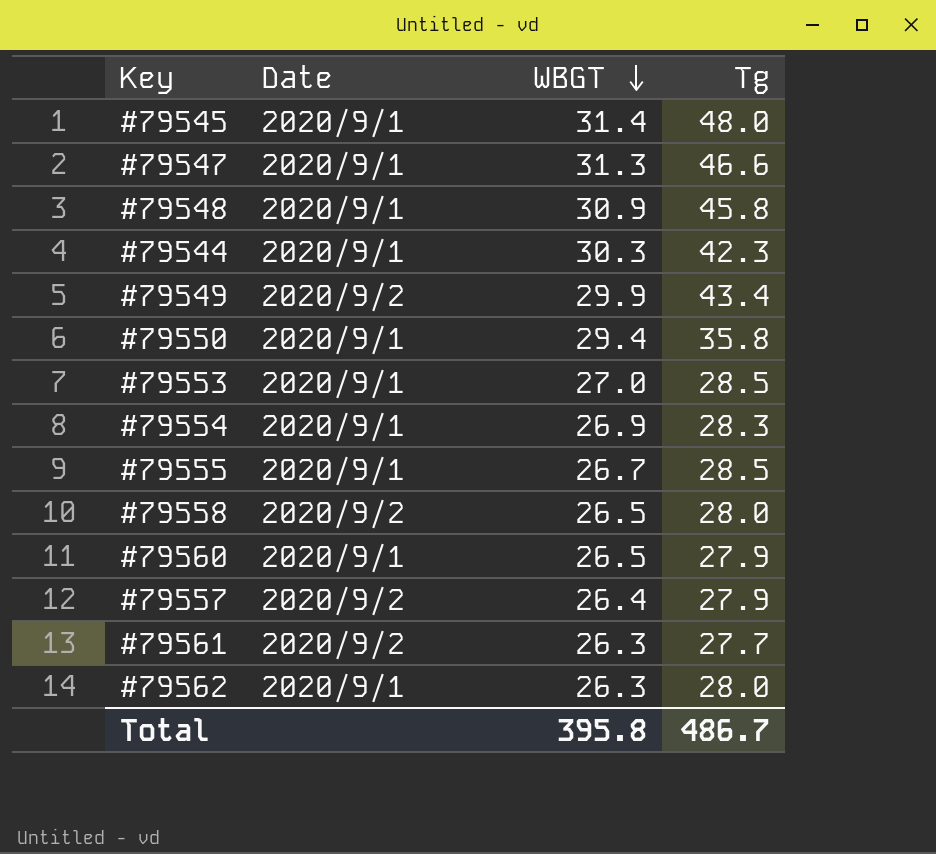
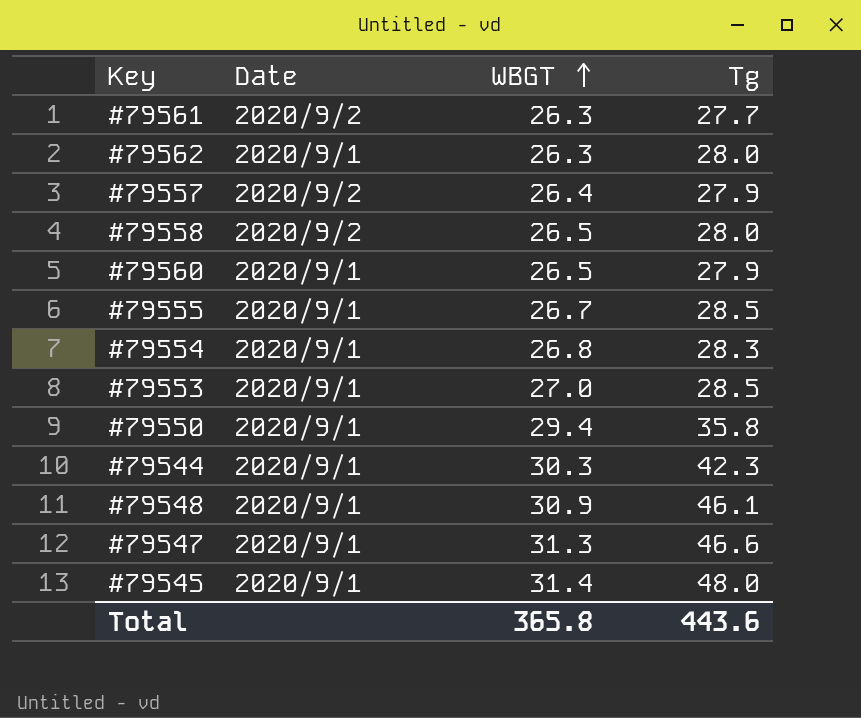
row order: WBGT descending -> WBGT ascending
row #79549: 2020/9/2 | 29.9 | 43.4 -> none
#79554 | WBGT: 26.9 -> 26.8
#79548 | Tg: 45.8 -> 46.1
Total | WBGT: 395.8 -> 365.8
Total | Tg: 486.7 -> 443.6

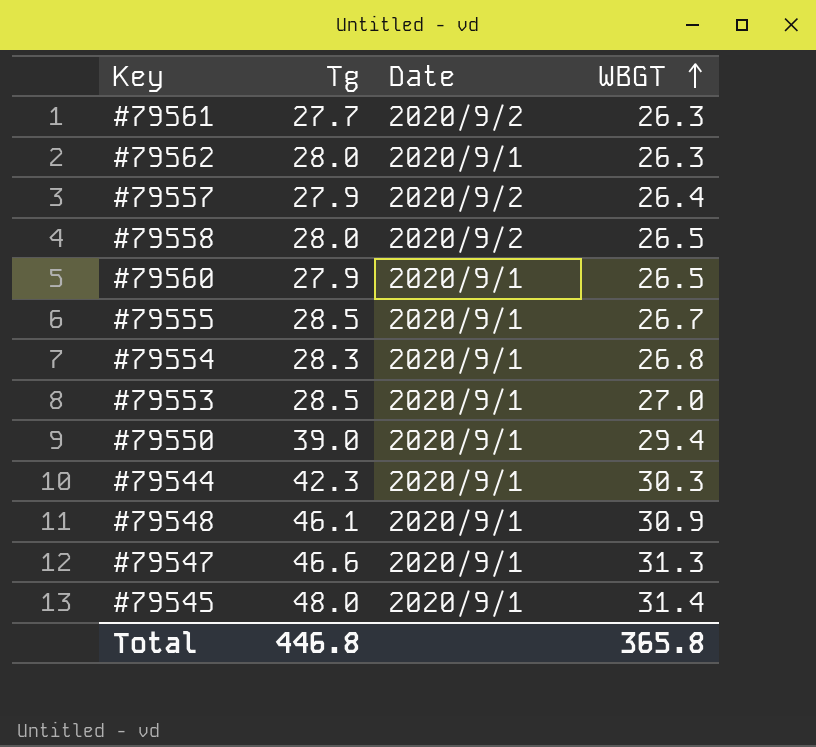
column Tg | position: 4 -> 2
#79550 | Tg: 35.8 -> 39.0
Total | Tg: 443.6 -> 446.8

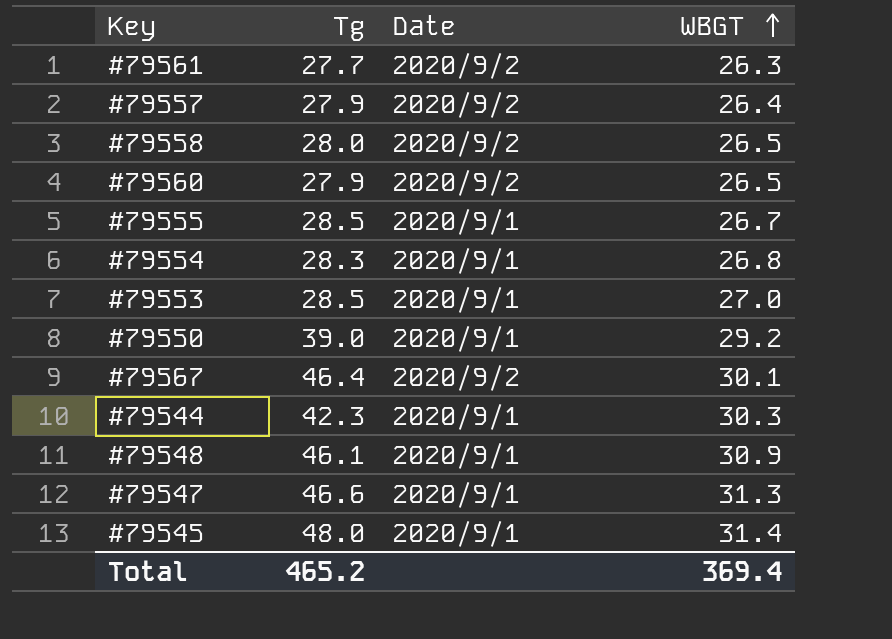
row #79562: 28.0 | 2020/9/1 | 26.3 -> none
#79560 | Date: 2020/9/1 -> 2020/9/2
#79550 | WBGT: 29.4 -> 29.2
row #79567: none -> 46.4 | 2020/9/2 | 30.1
Total | Tg: 446.8 -> 465.2
Total | WBGT: 365.8 -> 369.4

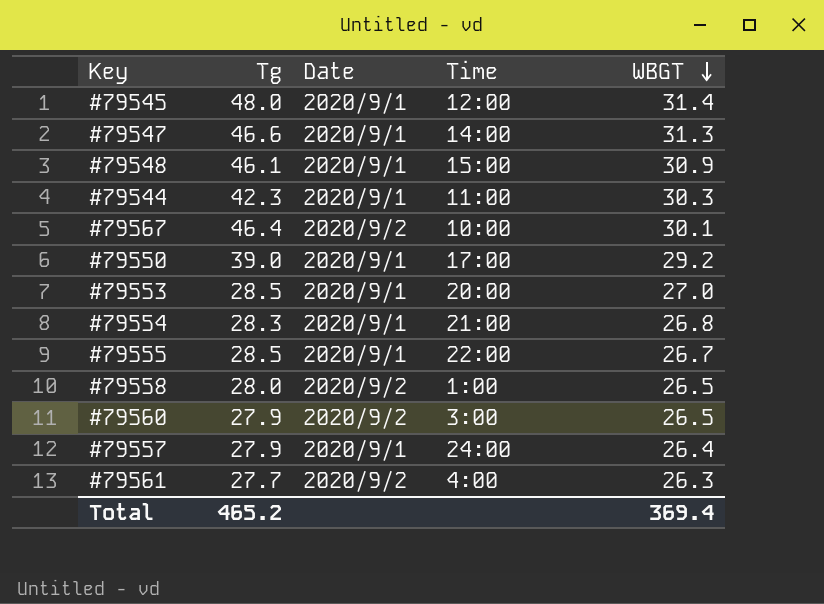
row order: WBGT ascending -> WBGT descending
column Time | position: none -> 4
#79557 | Date: 2020/9/2 -> 2020/9/1

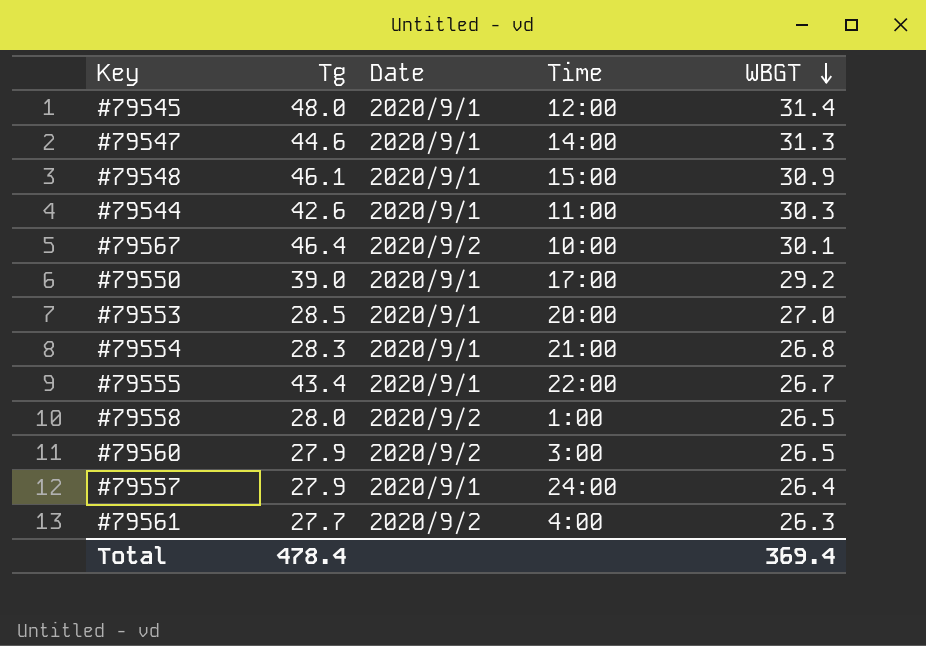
#79547 | Tg: 46.6 -> 44.6
#79544 | Tg: 42.3 -> 42.6
#79555 | Tg: 28.5 -> 43.4
Total | Tg: 465.2 -> 478.4

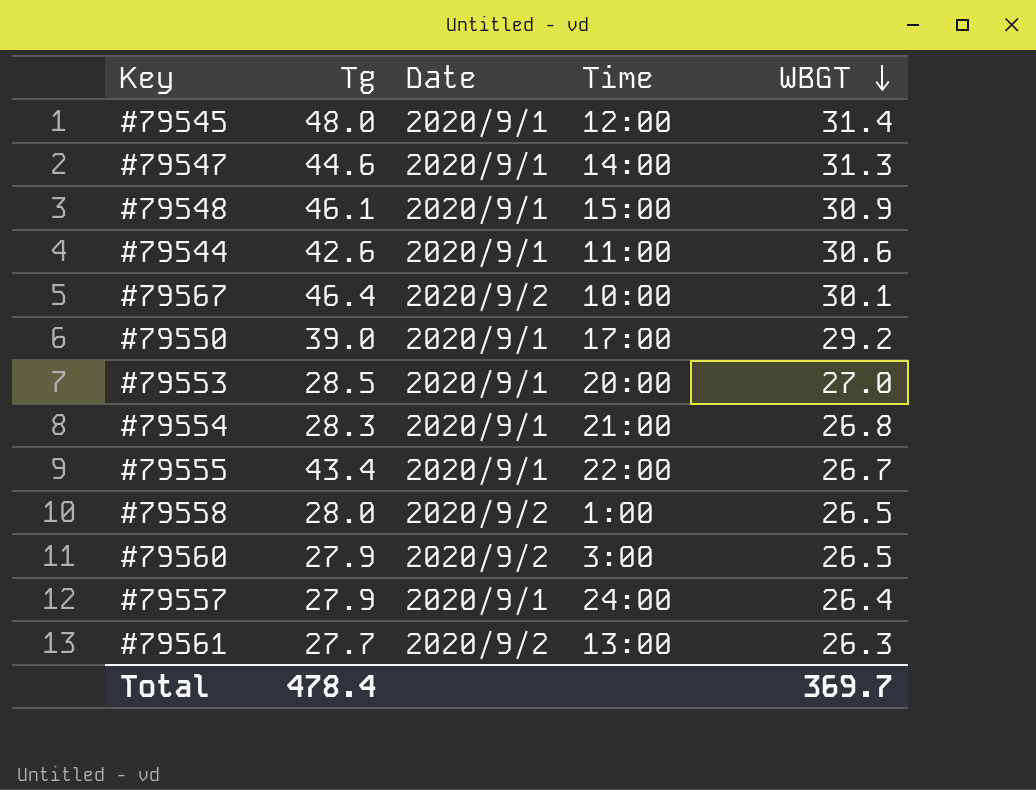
#79544 | WBGT: 30.3 -> 30.6
#79561 | Time: 4:00 -> 13:00
Total | WBGT: 369.4 -> 369.7

